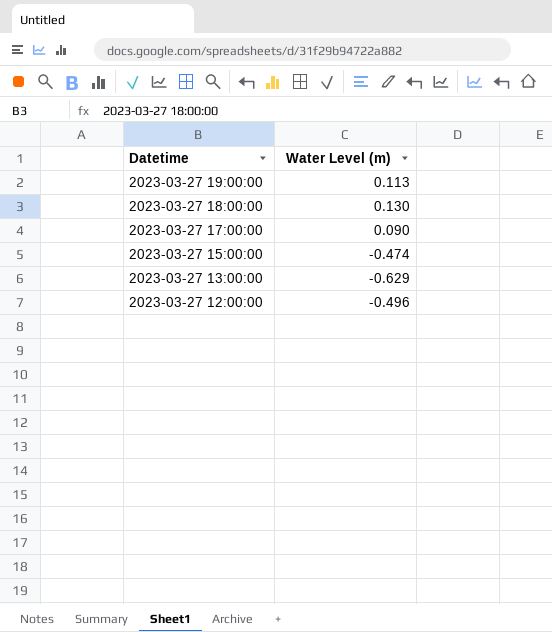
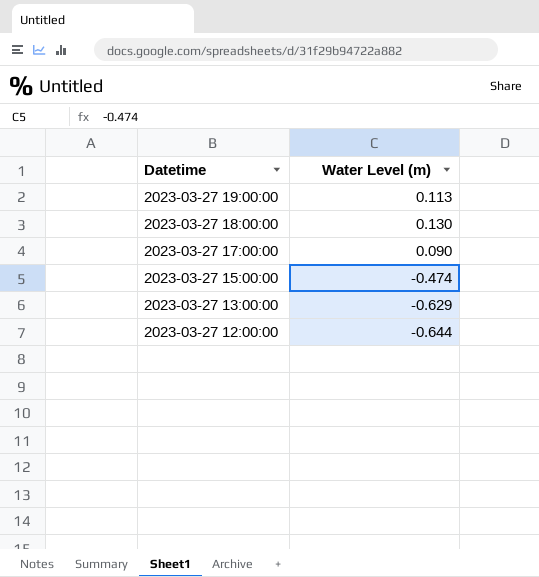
2023-03-27 12:00:00 | Water Level (m): -0.496 -> -0.644

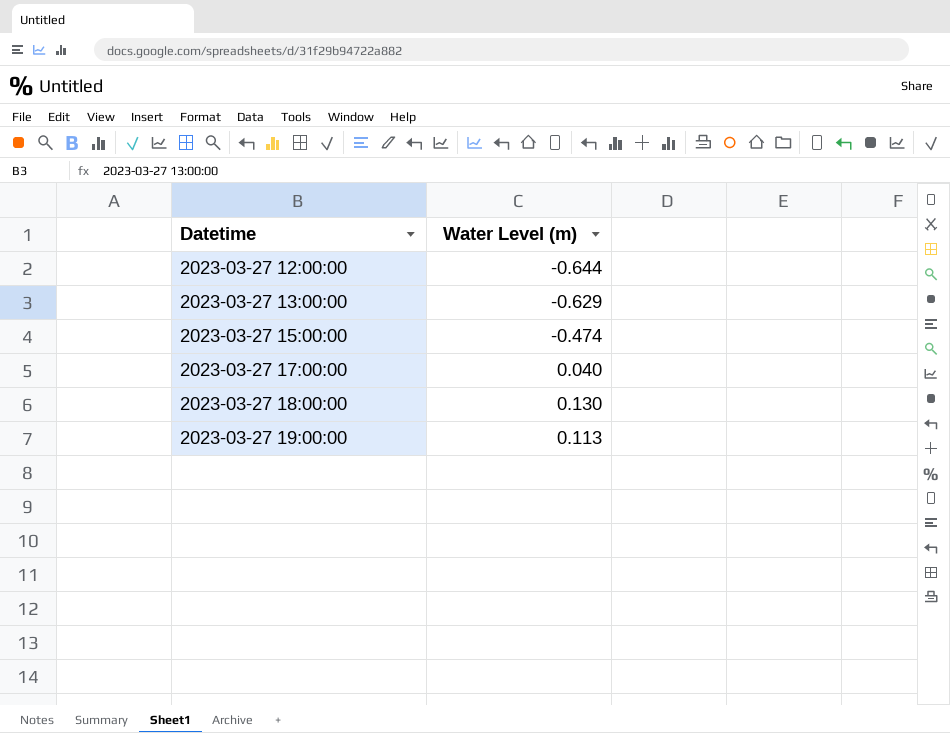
row order: Datetime descending -> Datetime ascending
2023-03-27 17:00:00 | Water Level (m): 0.090 -> 0.040

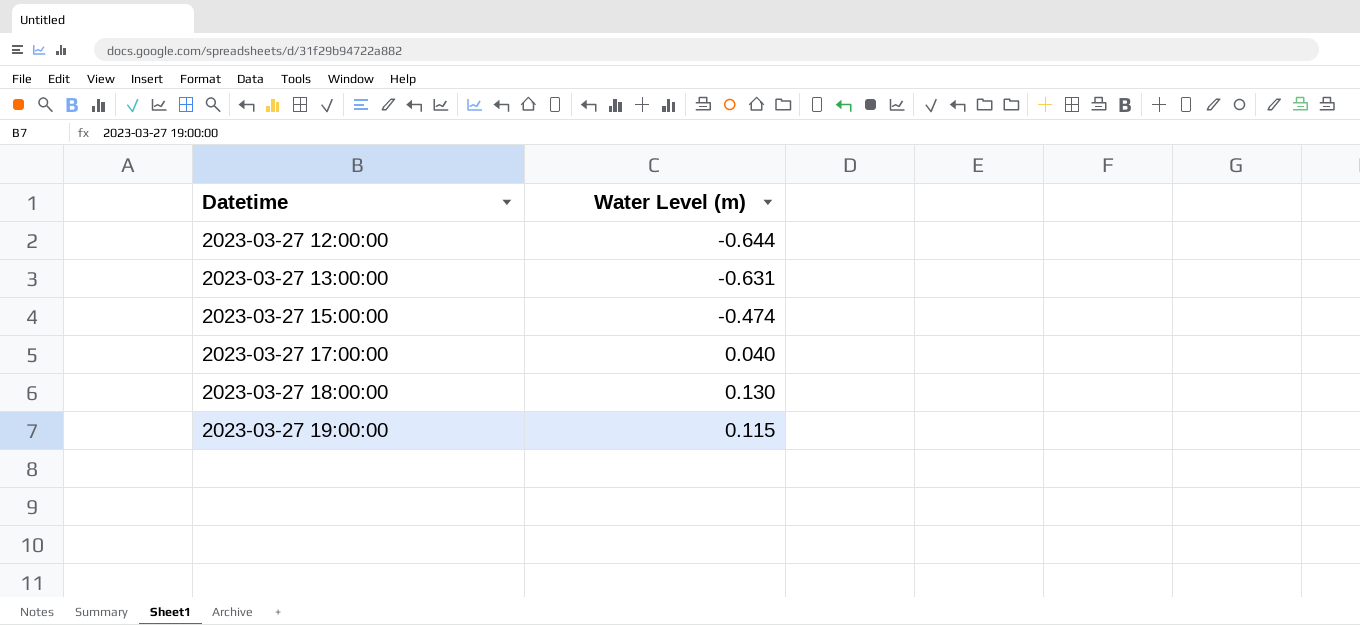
2023-03-27 13:00:00 | Water Level (m): -0.629 -> -0.631
2023-03-27 19:00:00 | Water Level (m): 0.113 -> 0.115

